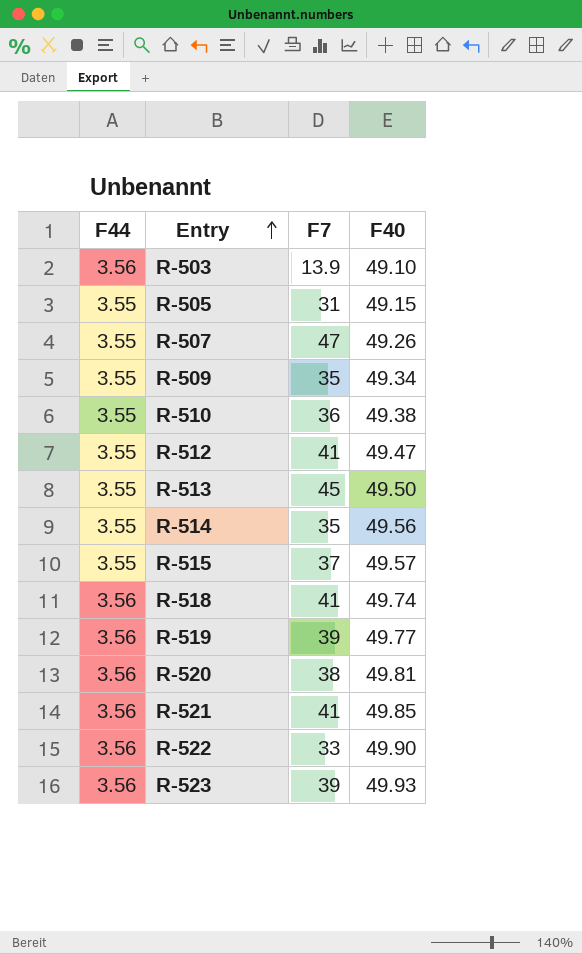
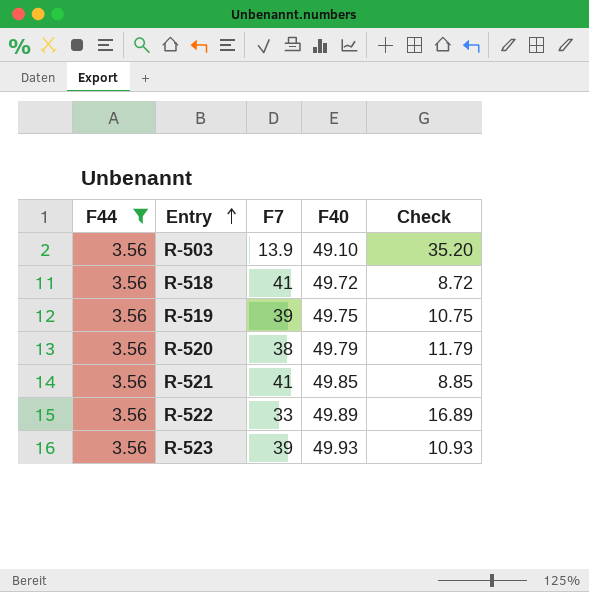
filter: none -> F44 = 3.56
column Check | formula: none -> [F40] - [F7]
R-518 | F40: 49.74 -> 49.72
R-519 | F40: 49.77 -> 49.75
R-520 | F40: 49.81 -> 49.79
R-522 | F40: 49.90 -> 49.89

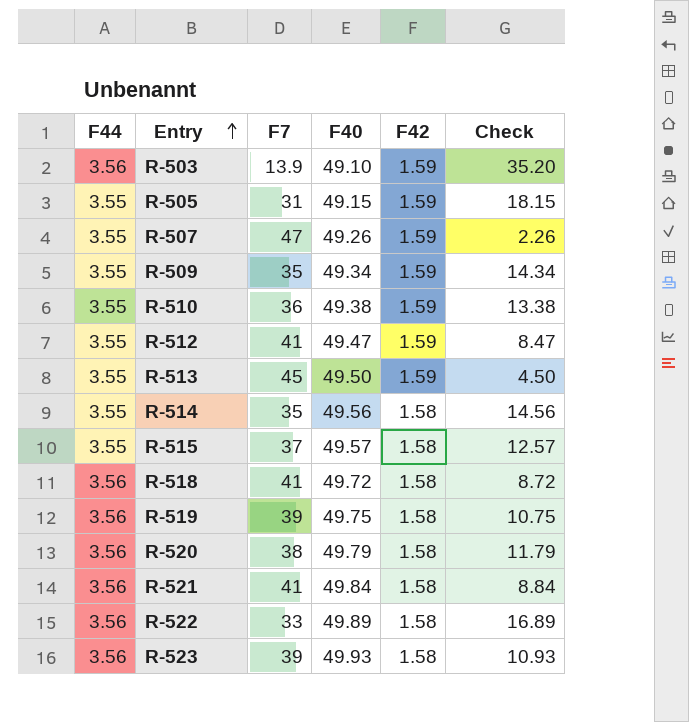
filter: F44 = 3.56 -> none
column F42 | position: none -> 5
R-521 | F40: 49.85 -> 49.84
R-521 | Check: 8.85 -> 8.84

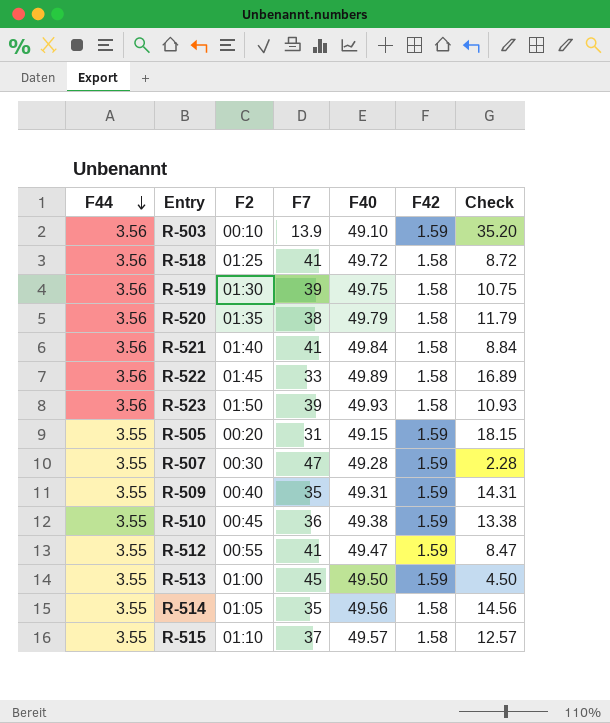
row order: Entry ascending -> F44 descending
column F2 | position: none -> 3
R-507 | F40: 49.26 -> 49.28
R-507 | Check: 2.26 -> 2.28
R-509 | F40: 49.34 -> 49.31
R-509 | Check: 14.34 -> 14.31

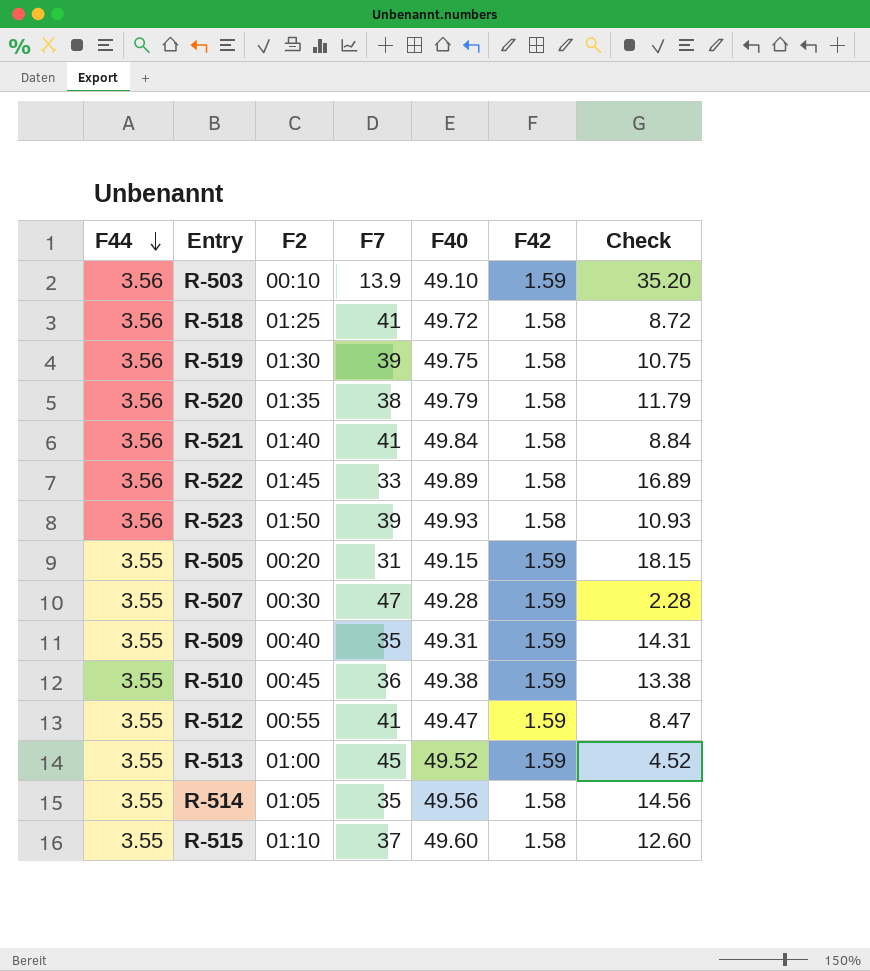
R-513 | F40: 49.50 -> 49.52
R-513 | Check: 4.50 -> 4.52
R-515 | F40: 49.57 -> 49.60
R-515 | Check: 12.57 -> 12.60

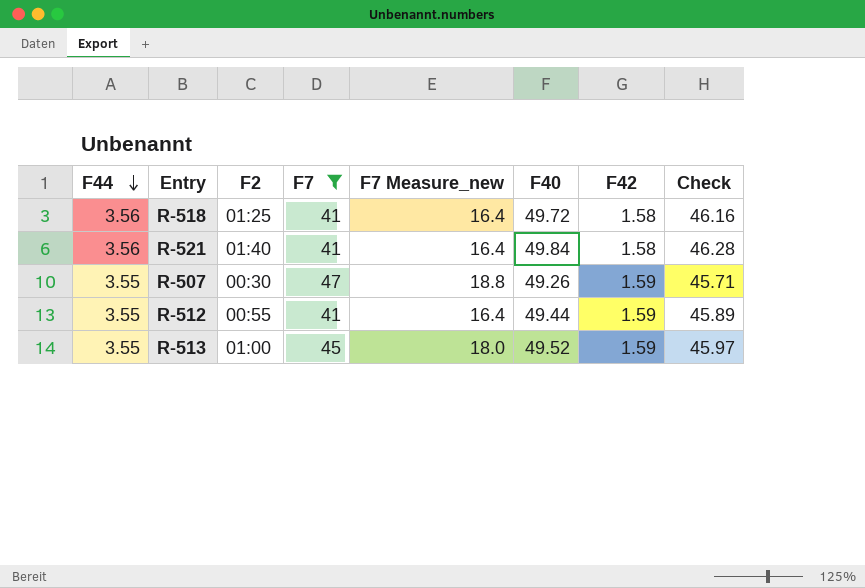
filter: none -> F7 >= 41
column F7 Measure_new | formula: none -> [F7] * 0.4
column Check | formula: [F40] - [F7] -> [F40] - [F44]
R-507 | F40: 49.28 -> 49.26
R-512 | F40: 49.47 -> 49.44

